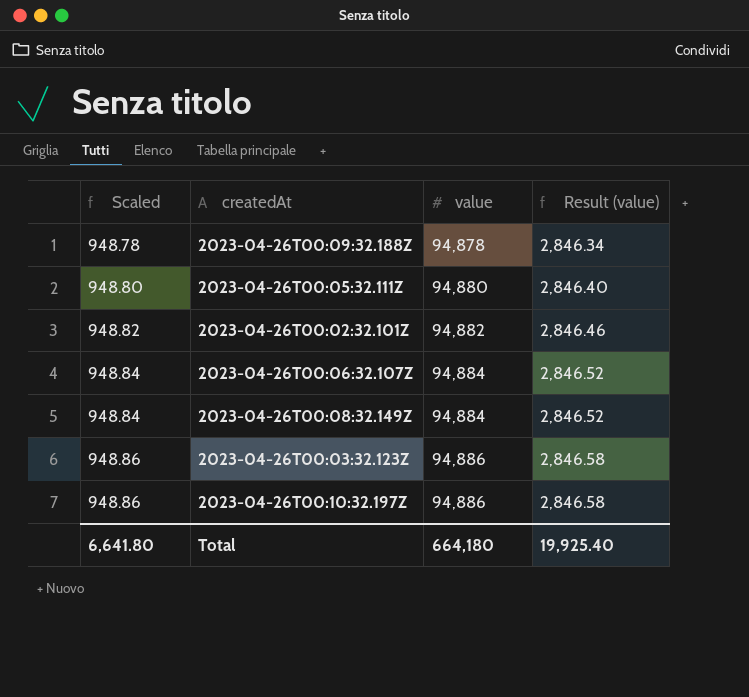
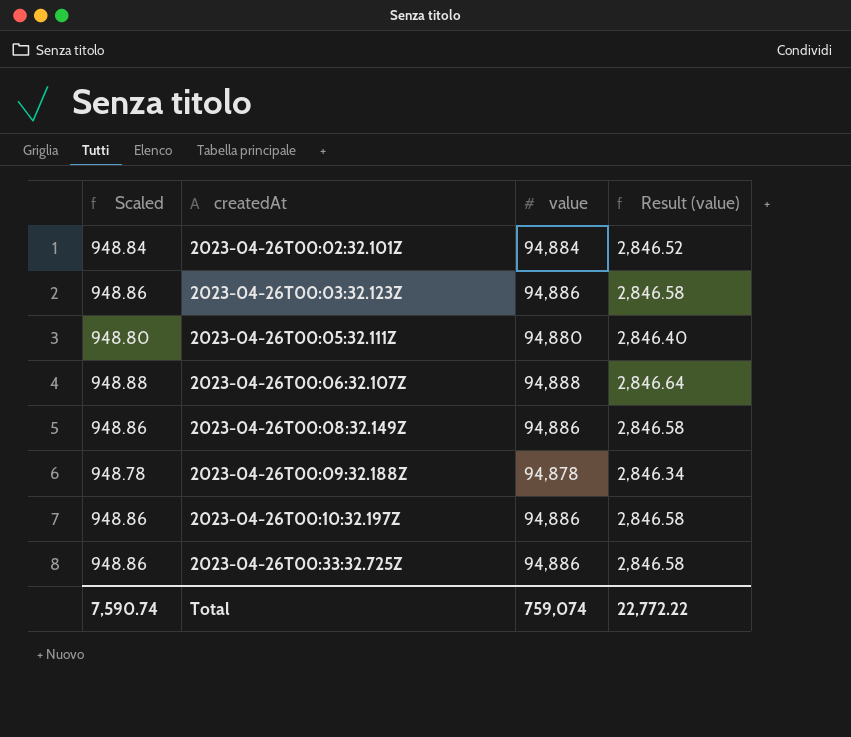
row order: Scaled ascending -> createdAt ascending
2023-04-26T00:02:32.101Z | Scaled: 948.82 -> 948.84
2023-04-26T00:02:32.101Z | value: 94,882 -> 94,884
2023-04-26T00:02:32.101Z | Result (value): 2,846.46 -> 2,846.52
2023-04-26T00:06:32.107Z | Scaled: 948.84 -> 948.88
2023-04-26T00:06:32.107Z | value: 94,884 -> 94,888
2023-04-26T00:06:32.107Z | Result (value): 2,846.52 -> 2,846.64
2023-04-26T00:08:32.149Z | Scaled: 948.84 -> 948.86
2023-04-26T00:08:32.149Z | value: 94,884 -> 94,886
2023-04-26T00:08:32.149Z | Result (value): 2,846.52 -> 2,846.58
row 2023-04-26T00:33:32.725Z: none -> 948.86 | 94,886 | 2,846.58
Total | Scaled: 6,641.80 -> 7,590.74
Total | value: 664,180 -> 759,074
Total | Result (value): 19,925.40 -> 22,772.22

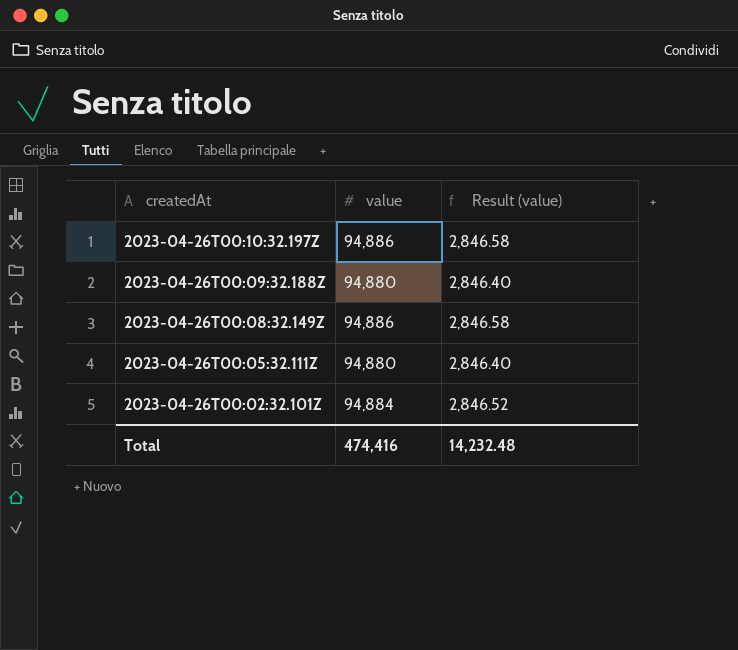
row order: createdAt ascending -> createdAt descending
column Scaled | formula: [value] * 0.01 -> none
row 2023-04-26T00:03:32.123Z: 948.86 | 94,886 | 2,846.58 -> none
row 2023-04-26T00:06:32.107Z: 948.88 | 94,888 | 2,846.64 -> none
row 2023-04-26T00:33:32.725Z: 948.86 | 94,886 | 2,846.58 -> none
2023-04-26T00:09:32.188Z | value: 94,878 -> 94,880
2023-04-26T00:09:32.188Z | Result (value): 2,846.34 -> 2,846.40
Total | value: 759,074 -> 474,416
Total | Result (value): 22,772.22 -> 14,232.48

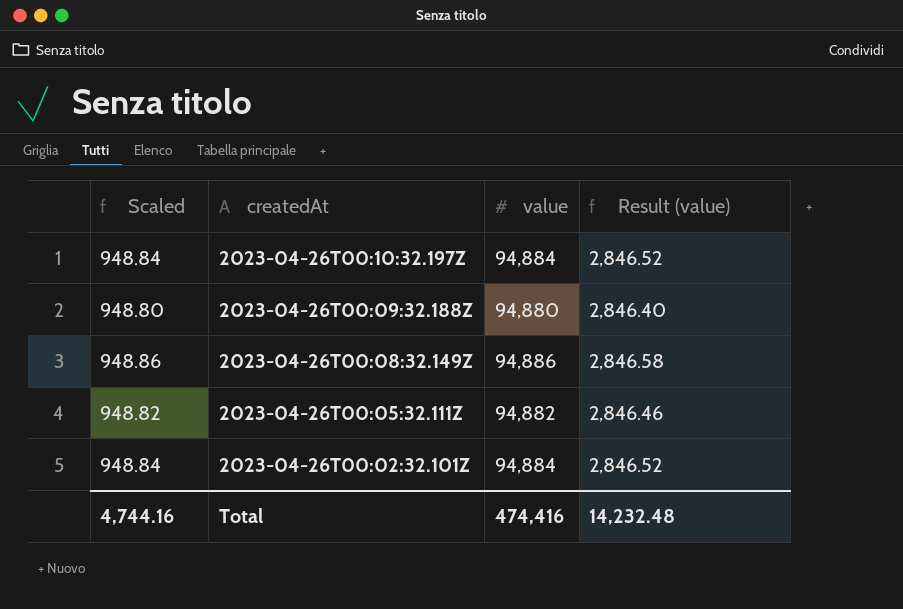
column Scaled | formula: none -> [value] * 0.01
2023-04-26T00:10:32.197Z | value: 94,886 -> 94,884
2023-04-26T00:10:32.197Z | Result (value): 2,846.58 -> 2,846.52
2023-04-26T00:05:32.111Z | value: 94,880 -> 94,882
2023-04-26T00:05:32.111Z | Result (value): 2,846.40 -> 2,846.46

